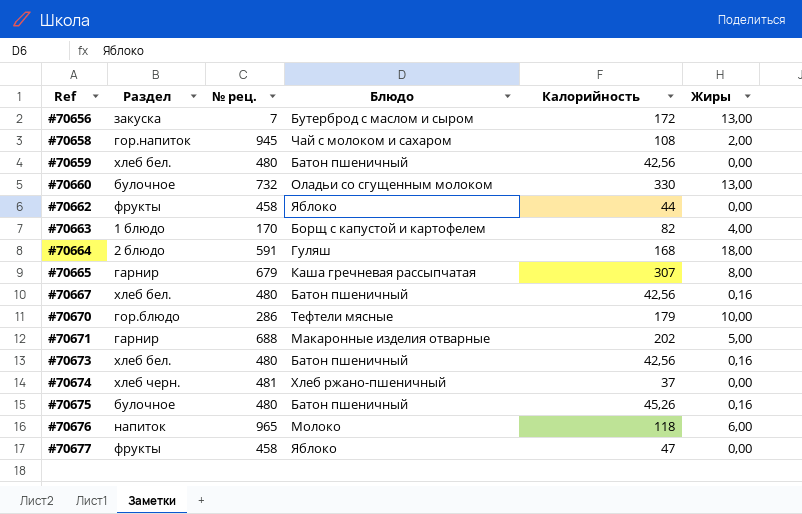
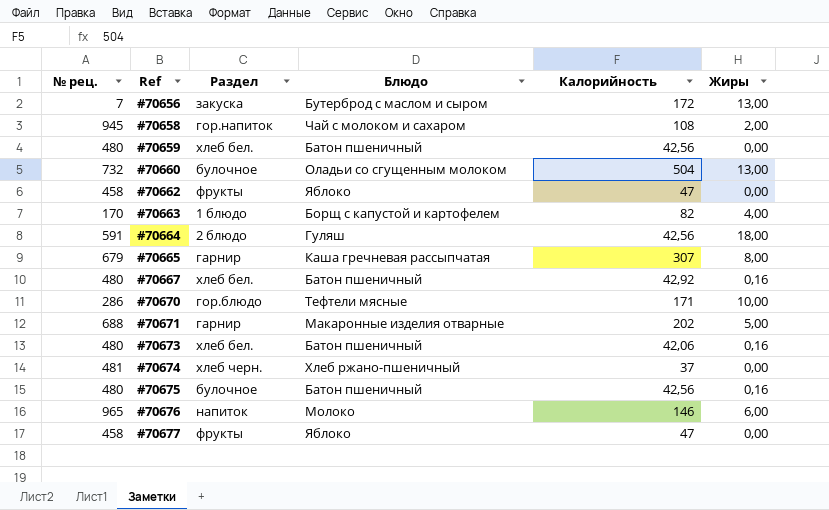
column № рец. | position: 3 -> 1
#70660 | Калорийность: 330 -> 504
#70662 | Калорийность: 44 -> 47
#70664 | Калорийность: 168 -> 42,56
#70667 | Калорийность: 42,56 -> 42,92
#70670 | Калорийность: 179 -> 171
#70673 | Калорийность: 42,56 -> 42,06
#70675 | Калорийность: 45,26 -> 42,56
#70676 | Калорийность: 118 -> 146

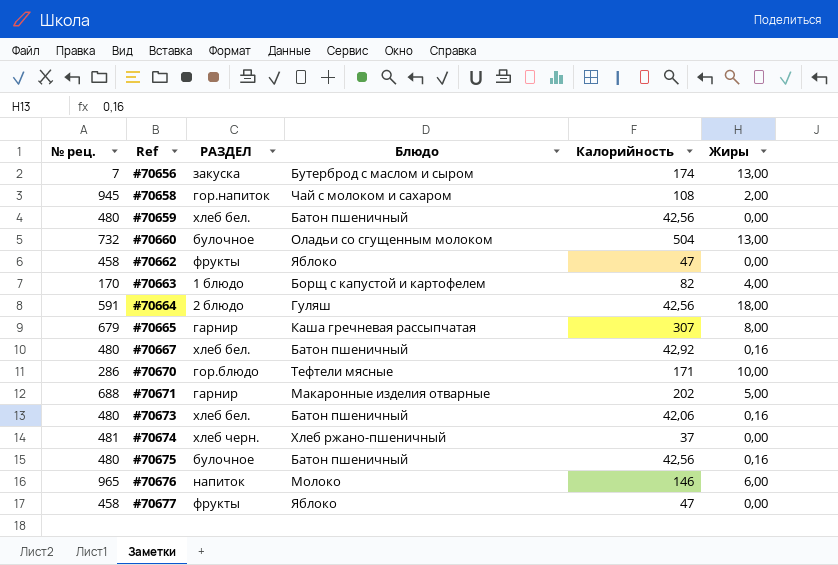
column name: Раздел -> РАЗДЕЛ
#70656 | Калорийность: 172 -> 174

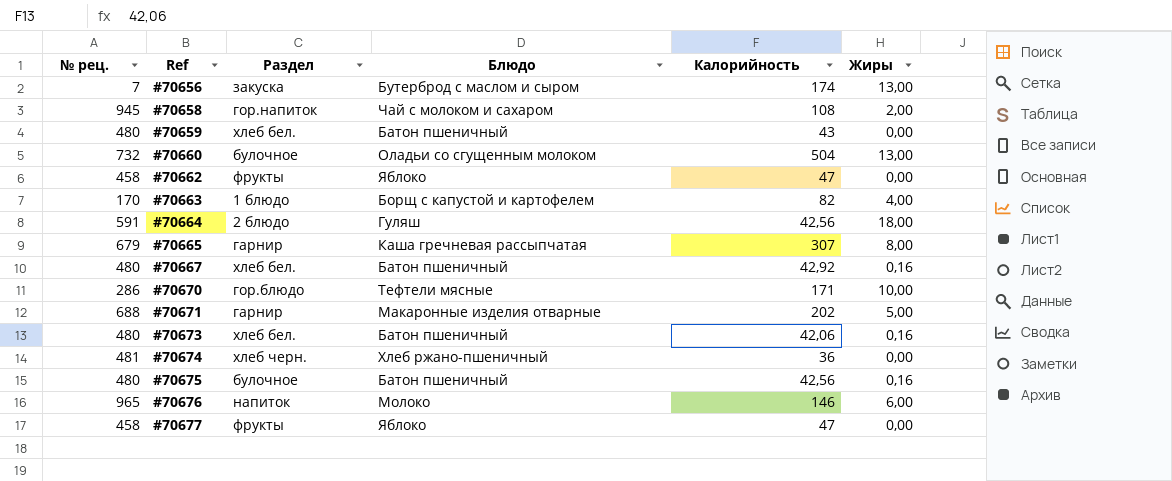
column name: РАЗДЕЛ -> Раздел
#70659 | Калорийность: 42,56 -> 43
#70674 | Калорийность: 37 -> 36

